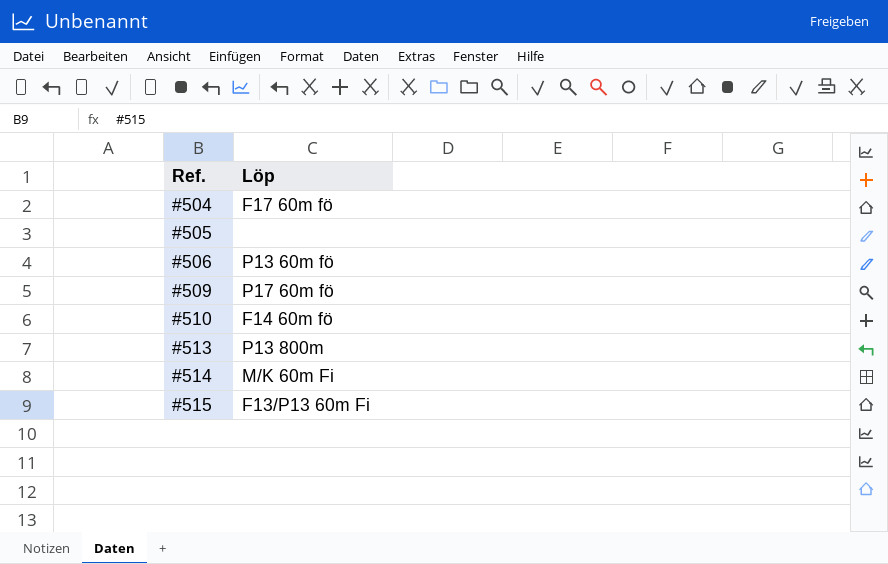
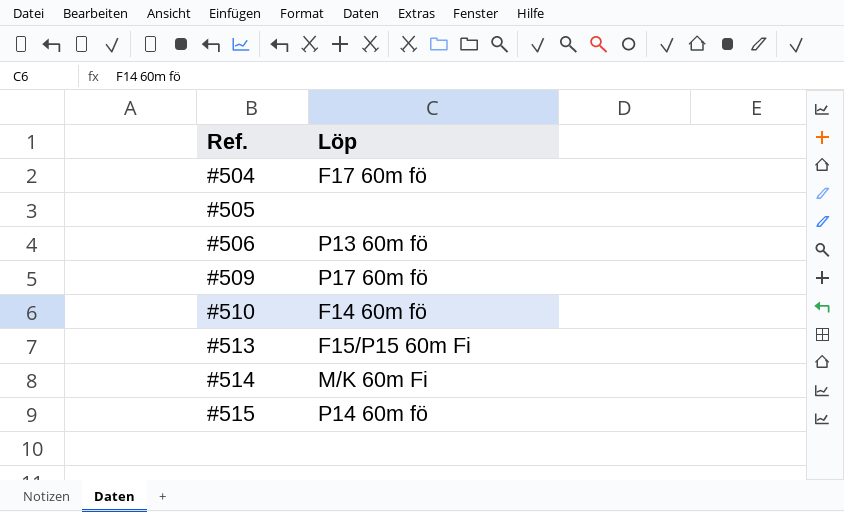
#513 | Löp: P13 800m -> F15/P15 60m Fi
#515 | Löp: F13/P13 60m Fi -> P14 60m fö

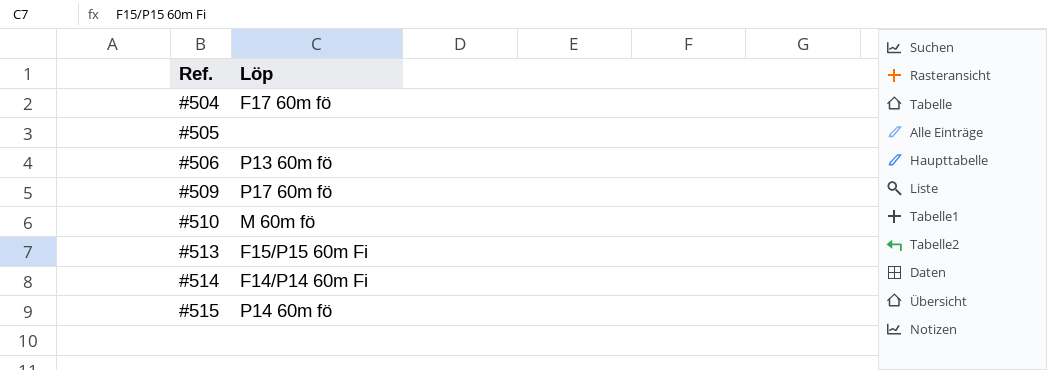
#510 | Löp: F14 60m fö -> M 60m fö
#514 | Löp: M/K 60m Fi -> F14/P14 60m Fi

